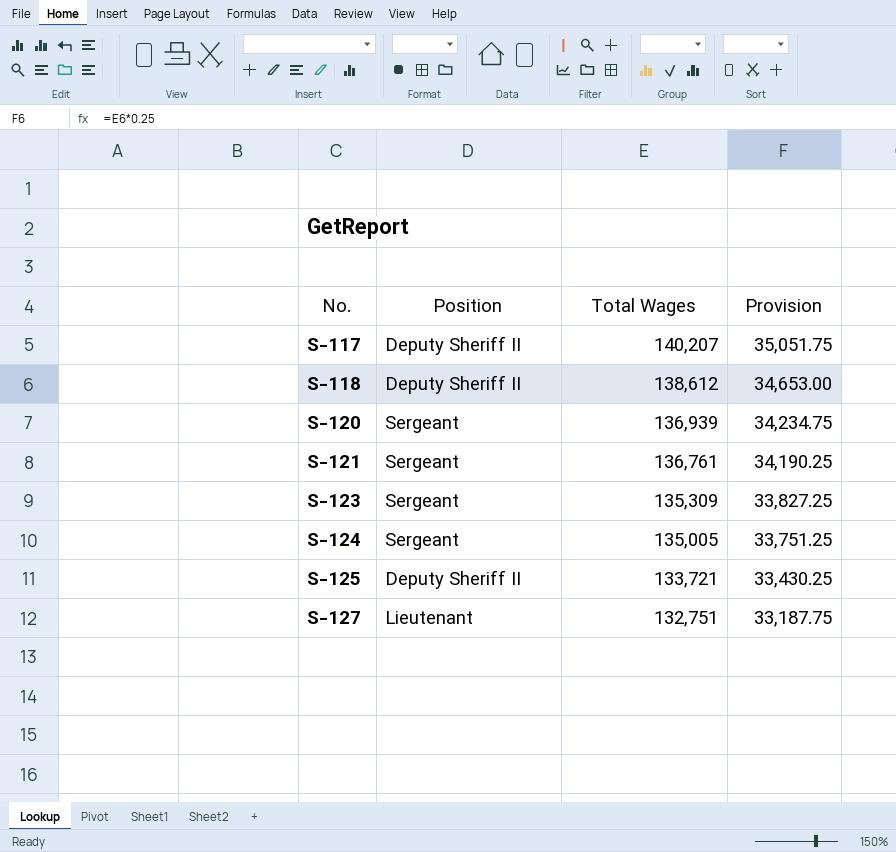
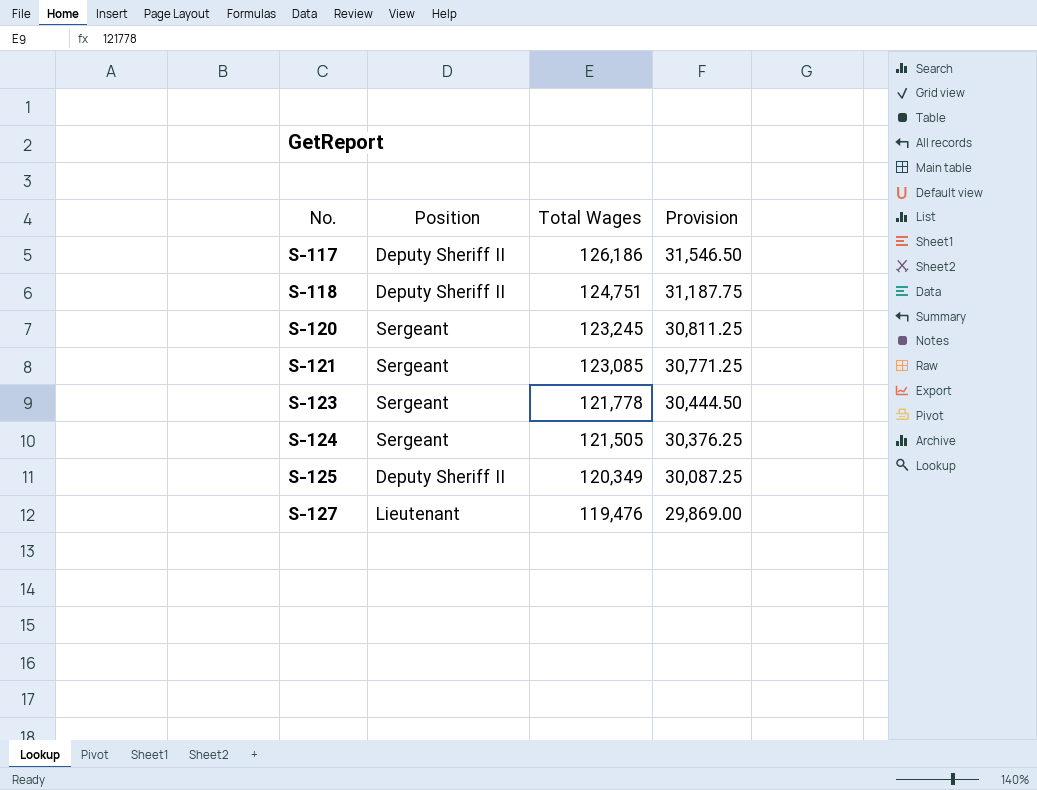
S-117 | Total Wages: 140,207 -> 126,186
S-117 | Provision: 35,051.75 -> 31,546.50
S-118 | Total Wages: 138,612 -> 124,751
S-118 | Provision: 34,653.00 -> 31,187.75
S-120 | Total Wages: 136,939 -> 123,245
S-120 | Provision: 34,234.75 -> 30,811.25
S-121 | Total Wages: 136,761 -> 123,085
S-121 | Provision: 34,190.25 -> 30,771.25
S-123 | Total Wages: 135,309 -> 121,778
S-123 | Provision: 33,827.25 -> 30,444.50
S-124 | Total Wages: 135,005 -> 121,505
S-124 | Provision: 33,751.25 -> 30,376.25
S-125 | Total Wages: 133,721 -> 120,349
S-125 | Provision: 33,430.25 -> 30,087.25
S-127 | Total Wages: 132,751 -> 119,476
S-127 | Provision: 33,187.75 -> 29,869.00

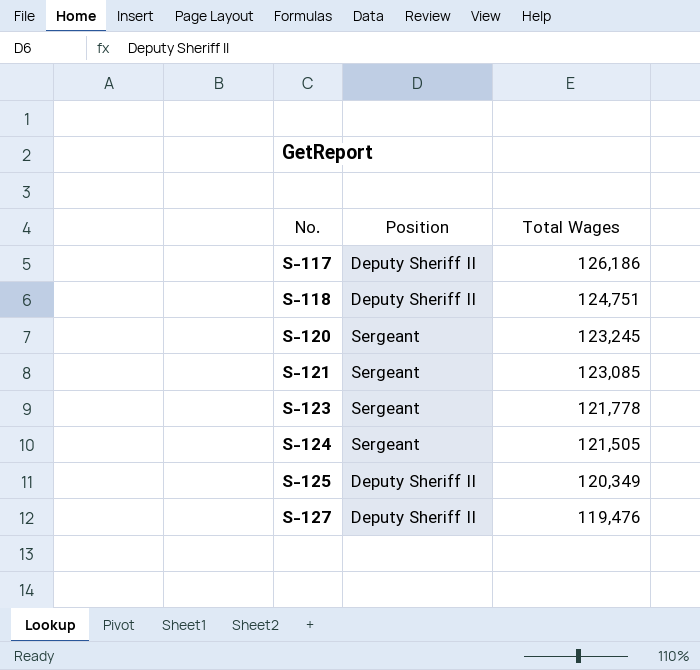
column Provision | formula: [Total Wages] * 0.25 -> none
S-127 | Position: Lieutenant -> Deputy Sheriff II

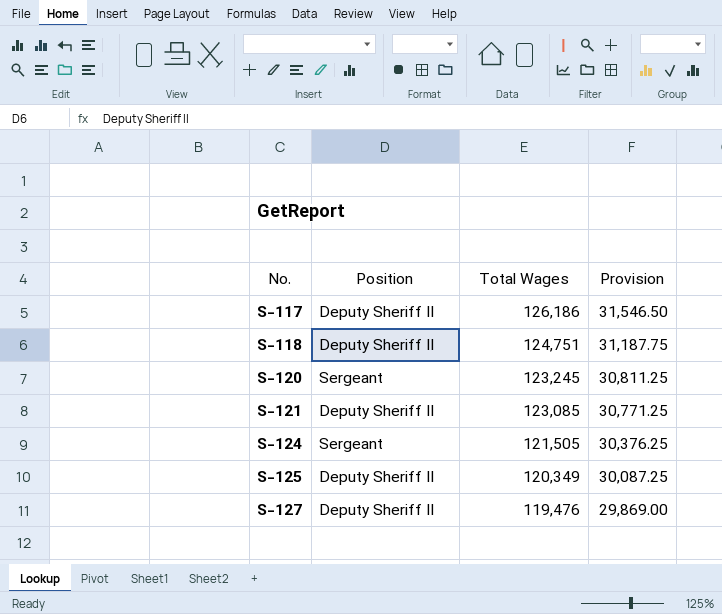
column Provision | formula: none -> [Total Wages] * 0.25
row S-123: Sergeant | 121,778 -> none
S-121 | Position: Sergeant -> Deputy Sheriff II

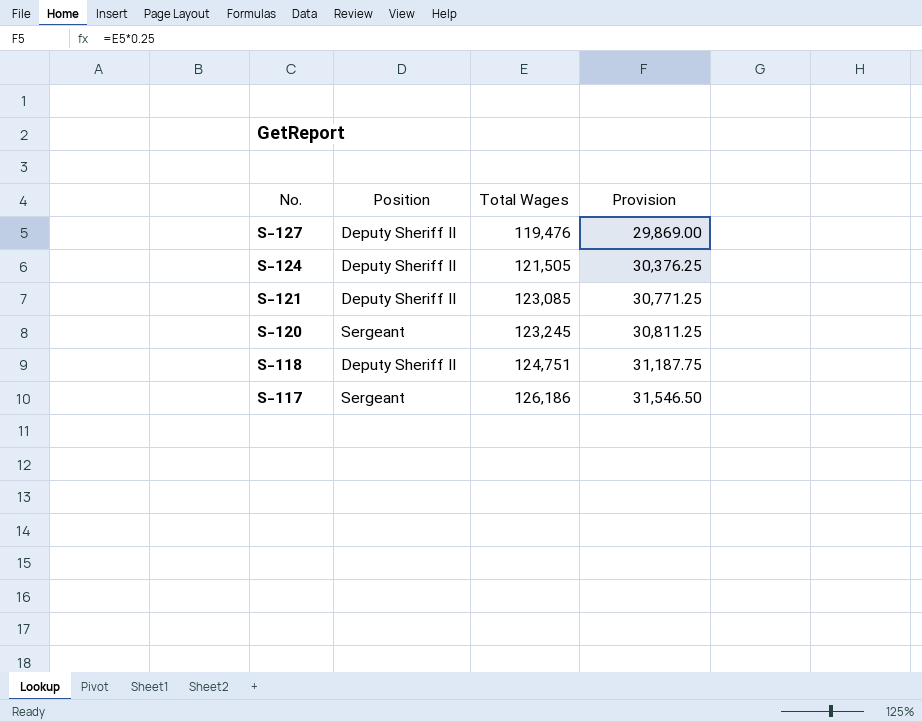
row order: No. ascending -> No. descending
row S-125: Deputy Sheriff II | 120,349 | 30,087.25 -> none
S-124 | Position: Sergeant -> Deputy Sheriff II
S-117 | Position: Deputy Sheriff II -> Sergeant

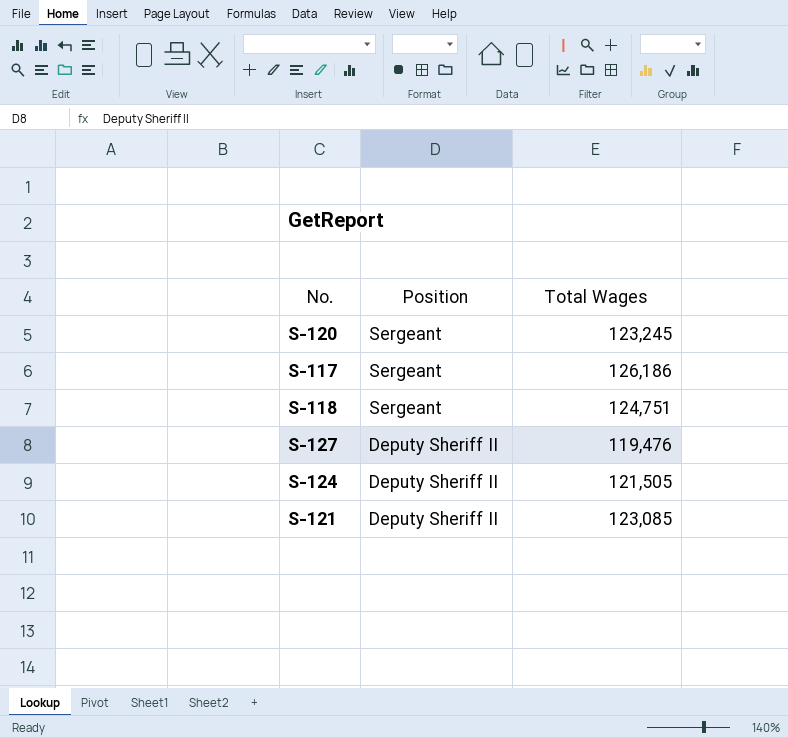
row order: No. descending -> Position descending
column Provision | formula: [Total Wages] * 0.25 -> none
S-118 | Position: Deputy Sheriff II -> Sergeant

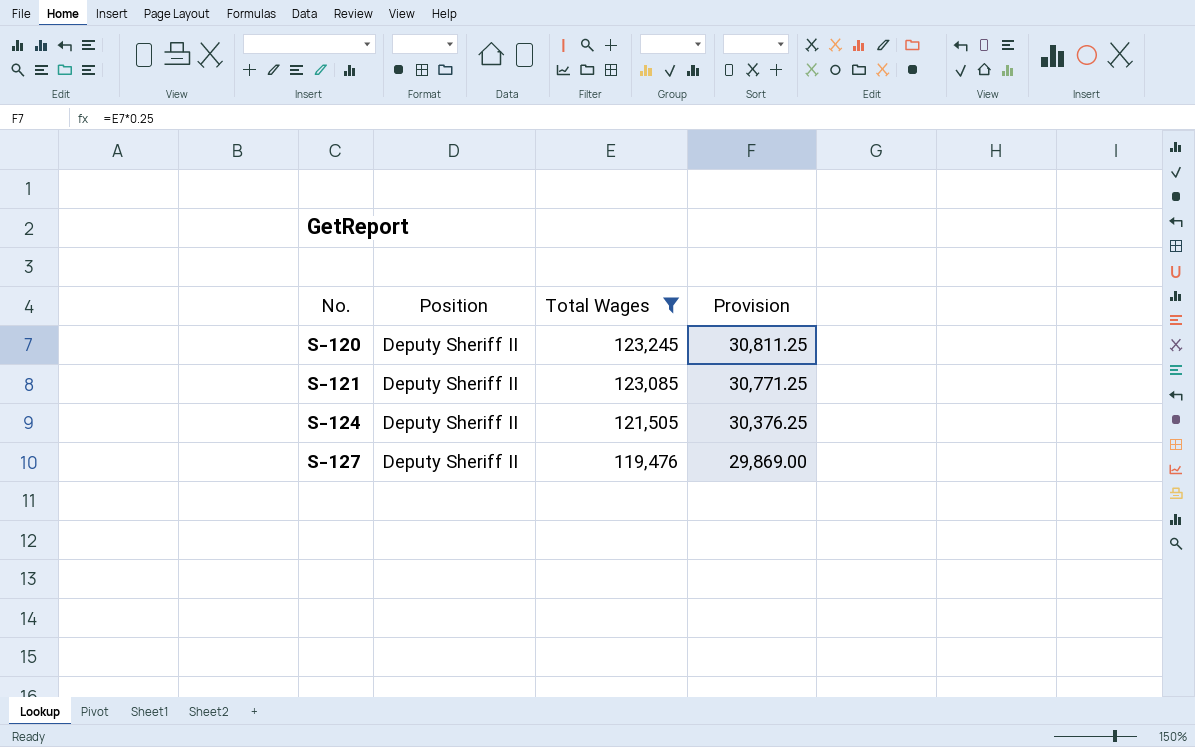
filter: none -> Total Wages <= 123,245
row order: Position descending -> No. ascending
column Provision | formula: none -> [Total Wages] * 0.25
S-120 | Position: Sergeant -> Deputy Sheriff II

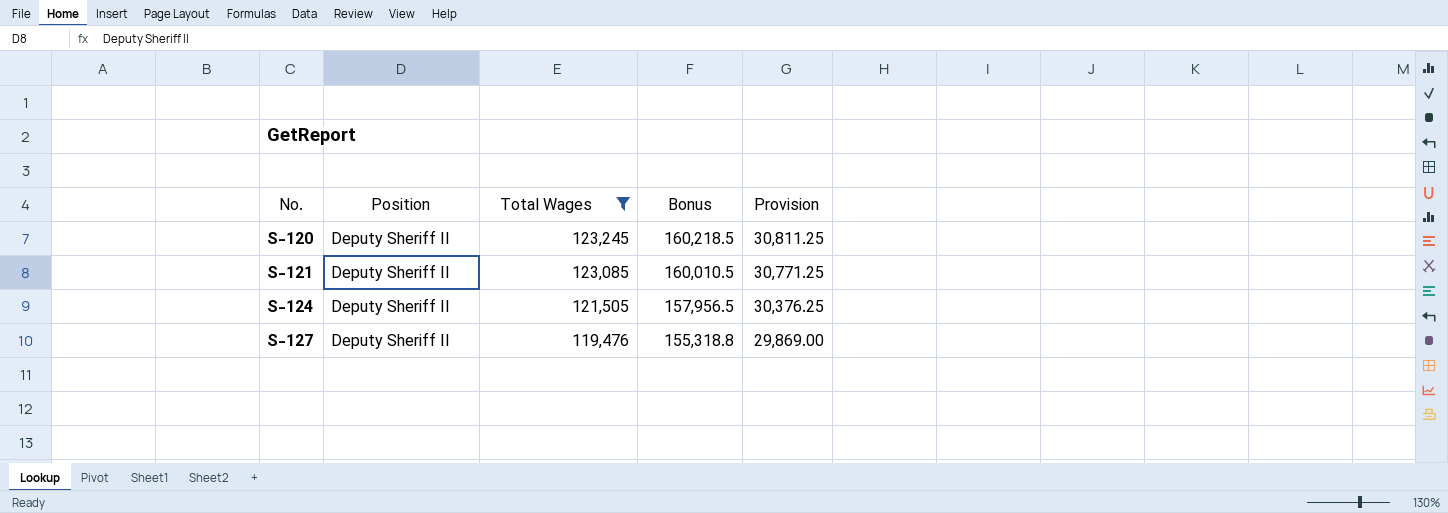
column Bonus | formula: none -> [Total Wages] * 1.3

